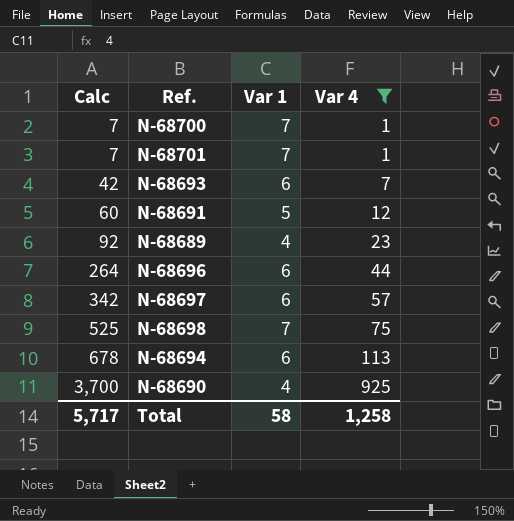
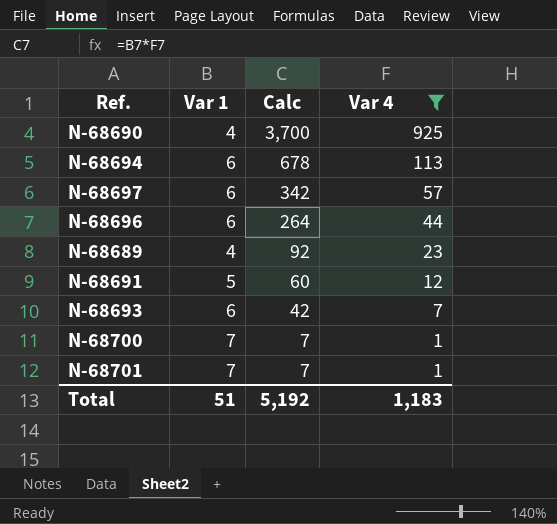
row order: Calc ascending -> Calc descending
column Calc | position: 1 -> 3
row N-68698: 525 | 7 | 75 -> none
Total | Var 1: 58 -> 51
Total | Calc: 5,717 -> 5,192
Total | Var 4: 1,258 -> 1,183

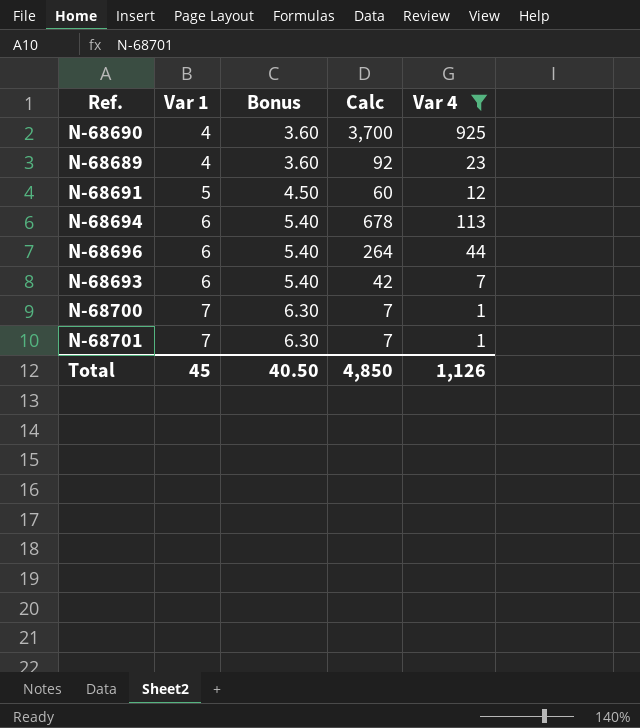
row order: Calc descending -> Var 1 ascending
column Bonus | formula: none -> [Var 1] * 0.9
row N-68697: 6 | 342 | 57 -> none
Total | Var 1: 51 -> 45
Total | Calc: 5,192 -> 4,850
Total | Var 4: 1,183 -> 1,126

